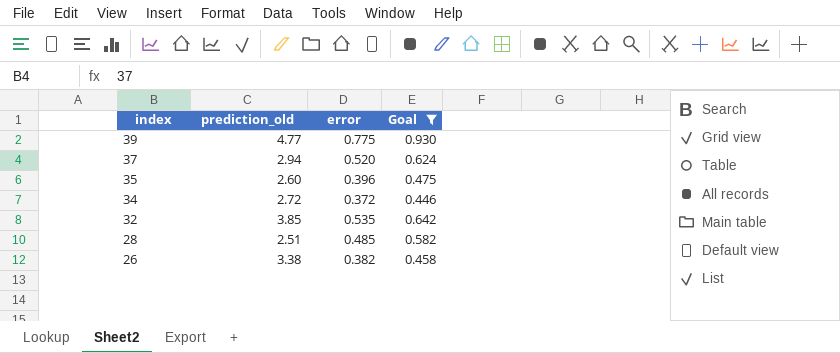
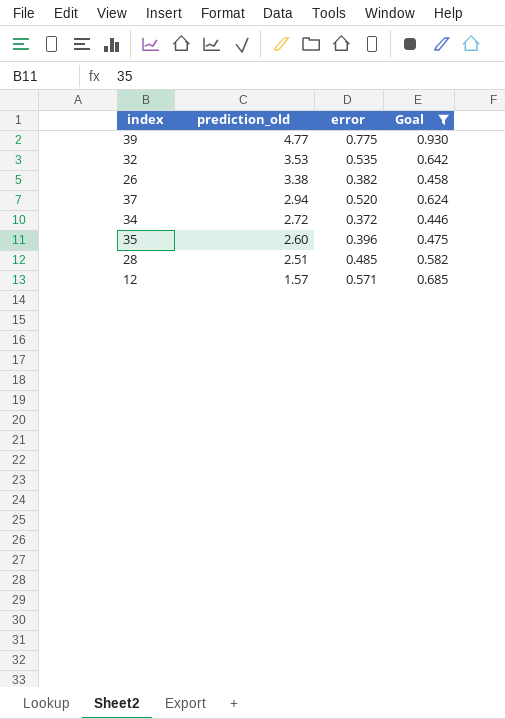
row order: index descending -> prediction_old descending
32 | prediction_old: 3.85 -> 3.53
row 12: none -> 1.57 | 0.571 | 0.685

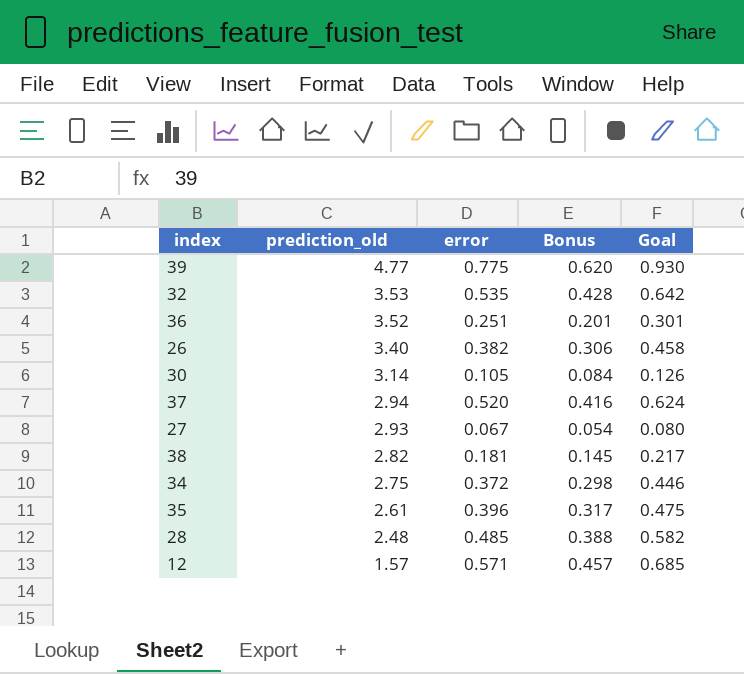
filter: Goal >= 0.446 -> none
column Bonus | formula: none -> [error] * 0.8
26 | prediction_old: 3.38 -> 3.40
34 | prediction_old: 2.72 -> 2.75
35 | prediction_old: 2.60 -> 2.61
28 | prediction_old: 2.51 -> 2.48

